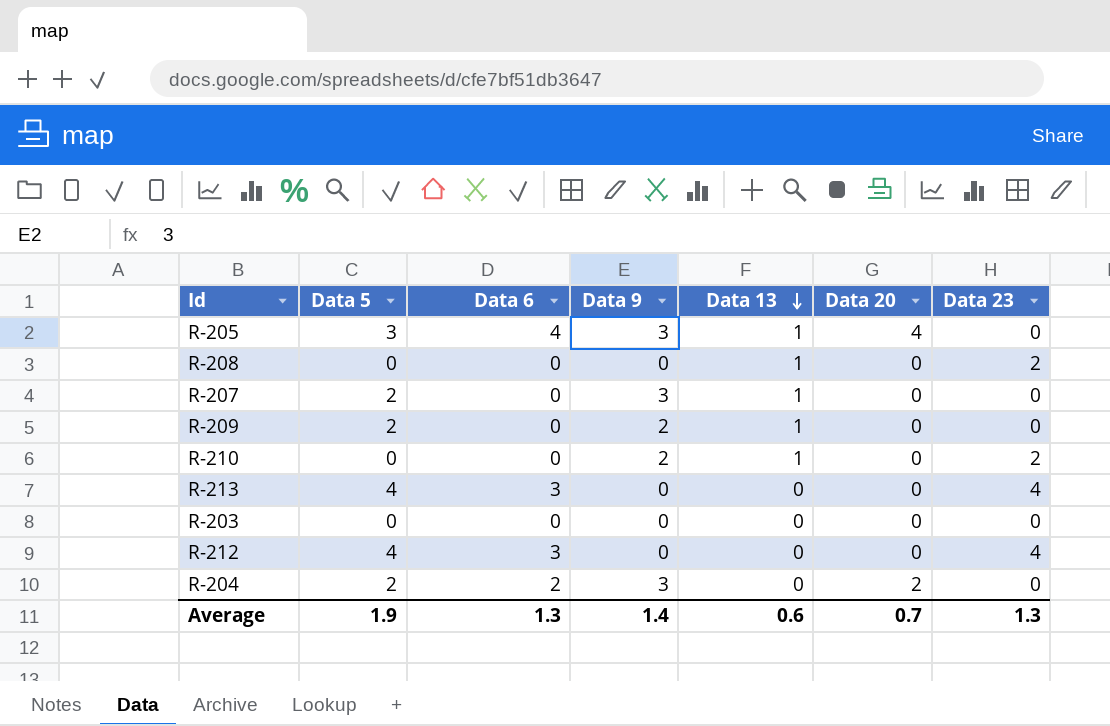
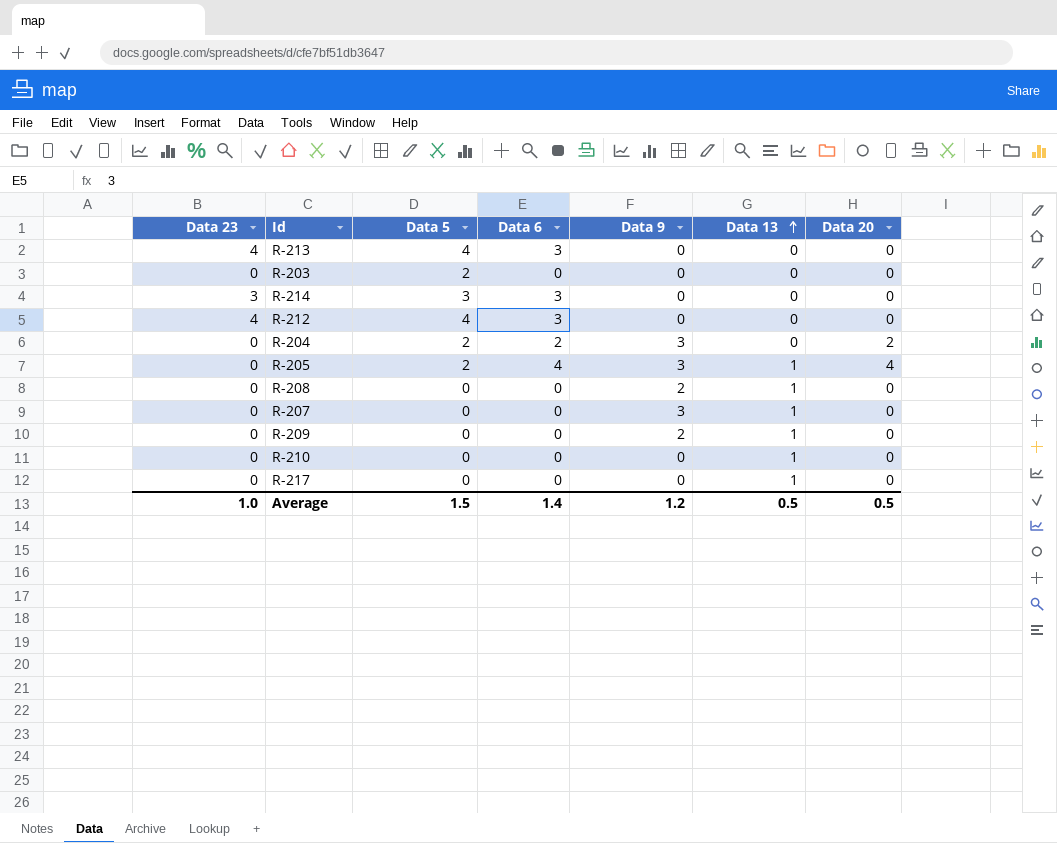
row order: Data 13 descending -> Data 13 ascending
column Data 23 | position: 7 -> 1
R-203 | Data 5: 0 -> 2
row R-214: none -> 3 | 3 | 3 | 0 | 0 | 0
R-205 | Data 5: 3 -> 2
R-208 | Data 23: 2 -> 0
R-208 | Data 9: 0 -> 2
R-207 | Data 5: 2 -> 0
R-209 | Data 5: 2 -> 0
R-210 | Data 23: 2 -> 0
R-210 | Data 9: 2 -> 0
row R-217: none -> 0 | 0 | 0 | 0 | 1 | 0
Average | Data 23: 1.3 -> 1.0
Average | Data 5: 1.9 -> 1.5
Average | Data 6: 1.3 -> 1.4
Average | Data 9: 1.4 -> 1.2
Average | Data 13: 0.6 -> 0.5
Average | Data 20: 0.7 -> 0.5

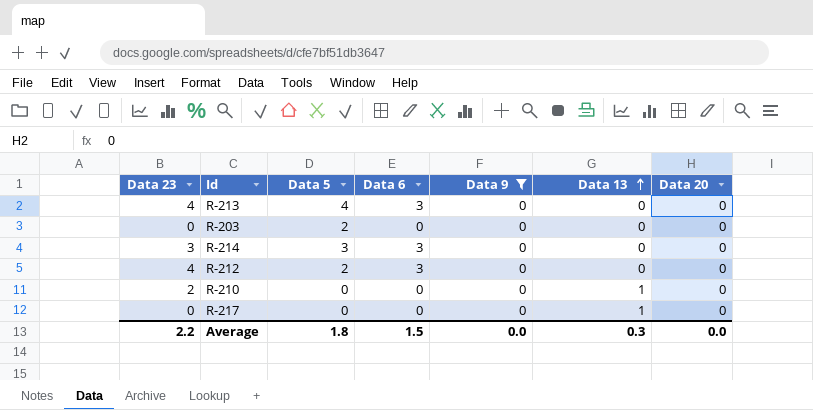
filter: none -> Data 9 = 0
R-212 | Data 5: 4 -> 2
R-210 | Data 23: 0 -> 2
Average | Data 23: 1.0 -> 2.2
Average | Data 5: 1.5 -> 1.8
Average | Data 6: 1.4 -> 1.5
Average | Data 9: 1.2 -> 0.0
Average | Data 13: 0.5 -> 0.3
Average | Data 20: 0.5 -> 0.0

